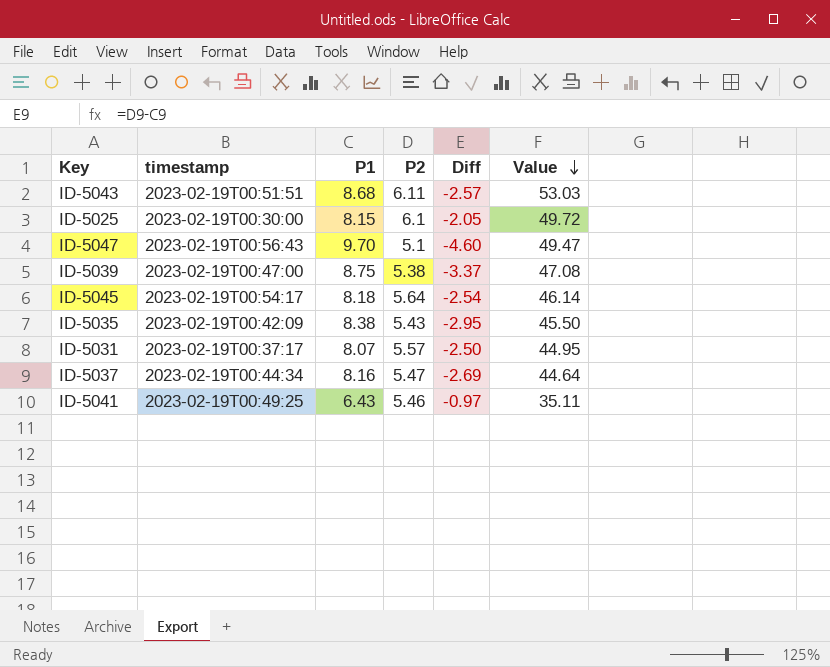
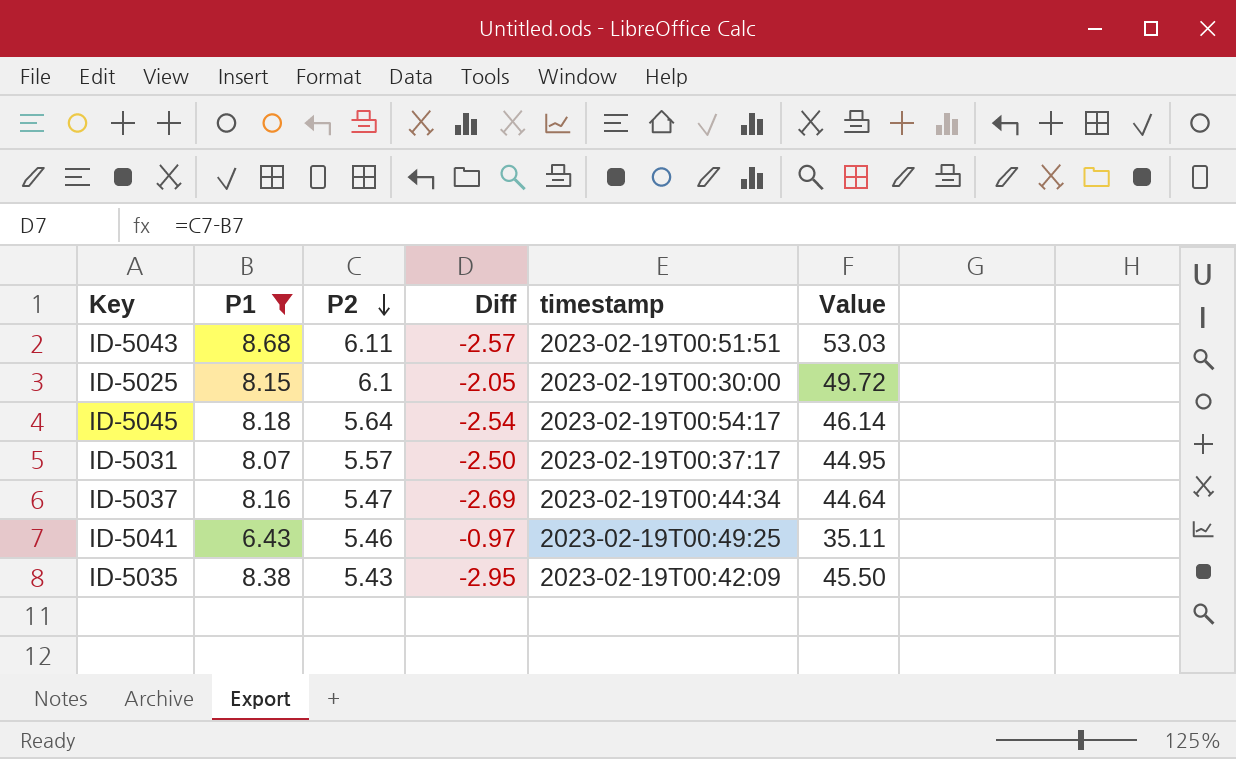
filter: none -> P1 <= 8.68
row order: Value descending -> P2 descending
column timestamp | position: 2 -> 5

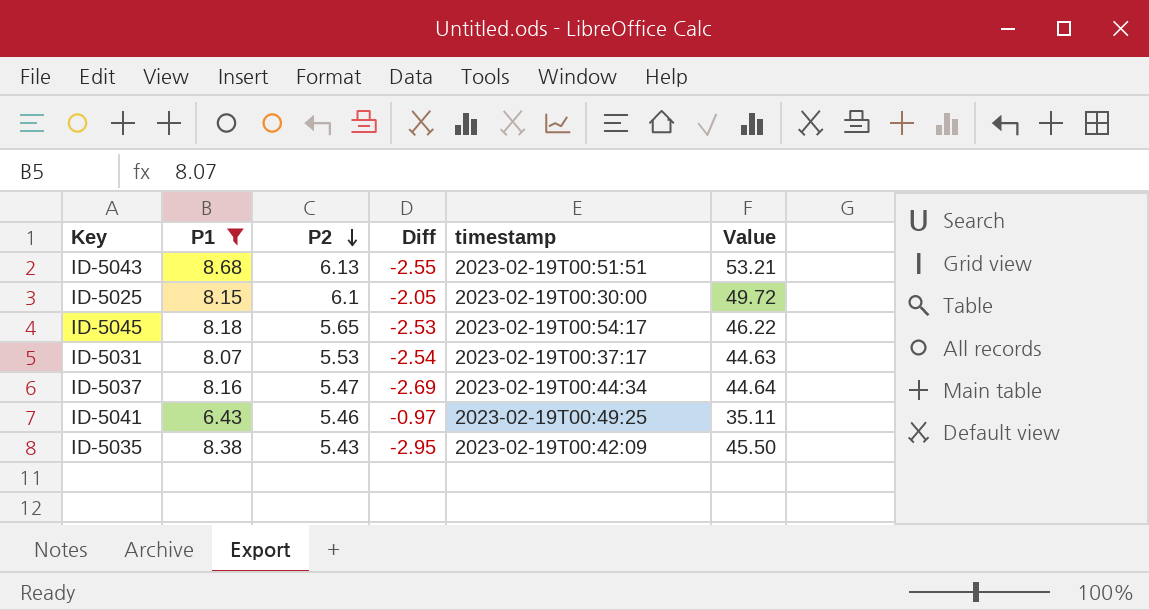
ID-5043 | P2: 6.11 -> 6.13
ID-5043 | Diff: -2.57 -> -2.55
ID-5043 | Value: 53.03 -> 53.21
ID-5045 | P2: 5.64 -> 5.65
ID-5045 | Diff: -2.54 -> -2.53
ID-5045 | Value: 46.14 -> 46.22
ID-5031 | P2: 5.57 -> 5.53
ID-5031 | Diff: -2.50 -> -2.54
ID-5031 | Value: 44.95 -> 44.63

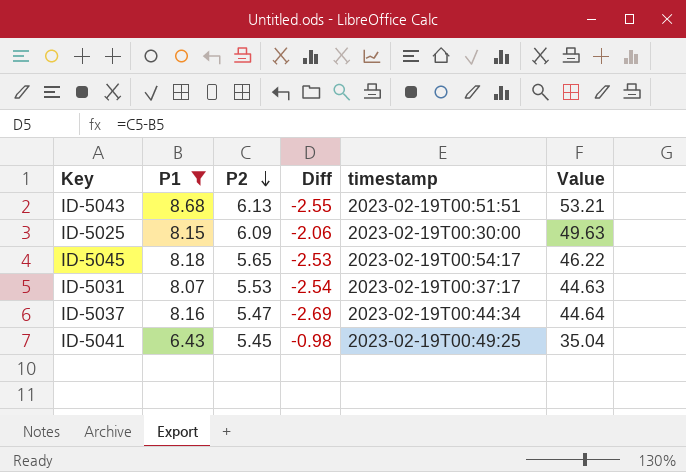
row ID-5035: 8.38 | 5.43 | -2.95 | 2023-02-19T00:42:09 | 45.50 -> none
ID-5025 | P2: 6.1 -> 6.09
ID-5025 | Diff: -2.05 -> -2.06
ID-5025 | Value: 49.72 -> 49.63
ID-5041 | P2: 5.46 -> 5.45
ID-5041 | Diff: -0.97 -> -0.98
ID-5041 | Value: 35.11 -> 35.04

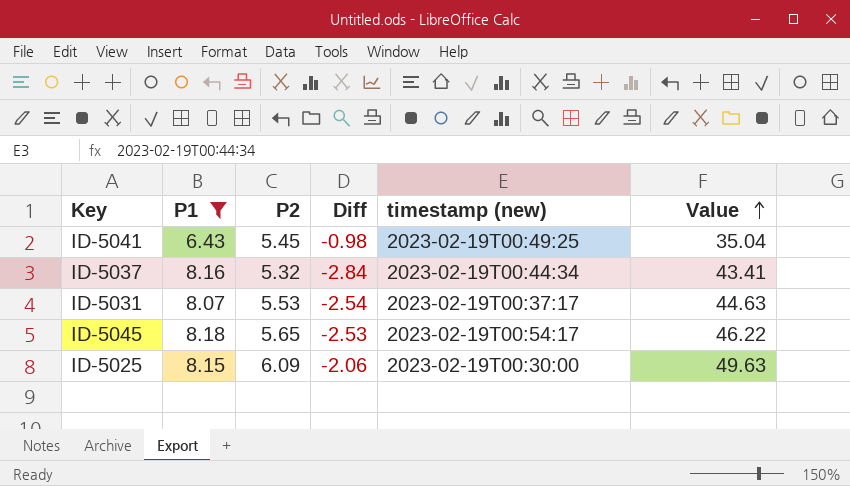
row order: P2 descending -> Value ascending
column name: timestamp -> timestamp (new)
row ID-5043: 8.68 | 6.13 | -2.55 | 2023-02-19T00:51:51 | 53.21 -> none
ID-5037 | P2: 5.47 -> 5.32
ID-5037 | Diff: -2.69 -> -2.84
ID-5037 | Value: 44.64 -> 43.41

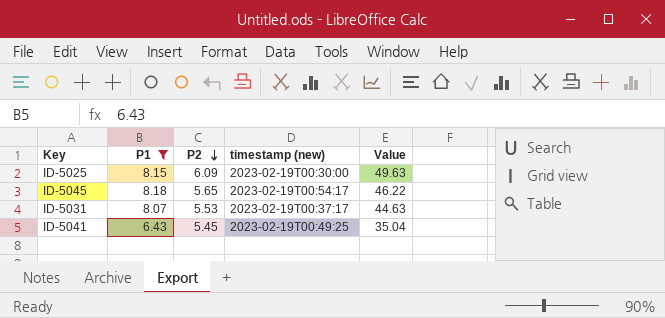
row order: Value ascending -> P2 descending
column Diff | formula: [P2] - [P1] -> none
row ID-5037: 8.16 | 5.32 | -2.84 | 2023-02-19T00:44:34 | 43.41 -> none

